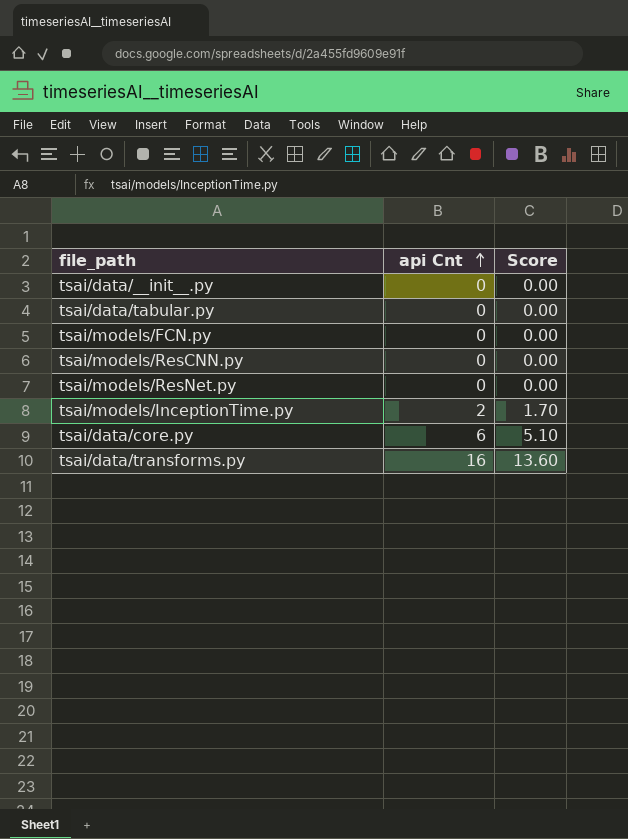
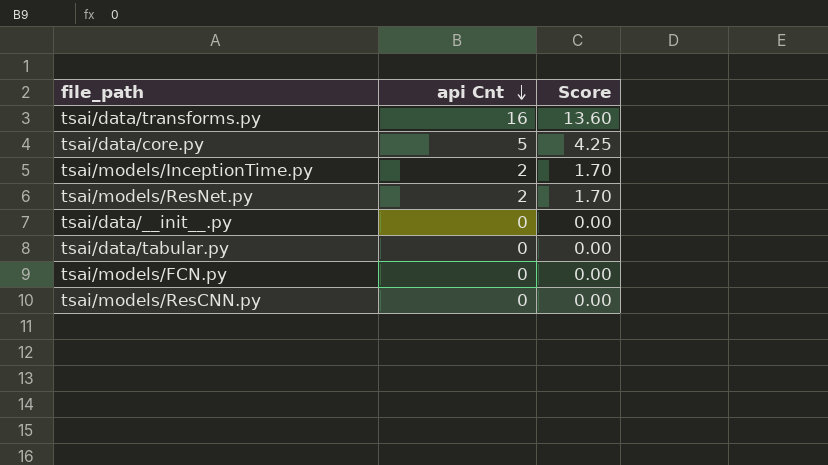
row order: api Cnt ascending -> api Cnt descending
tsai/data/core.py | api Cnt: 6 -> 5
tsai/data/core.py | Score: 5.10 -> 4.25
tsai/models/ResNet.py | api Cnt: 0 -> 2
tsai/models/ResNet.py | Score: 0.00 -> 1.70

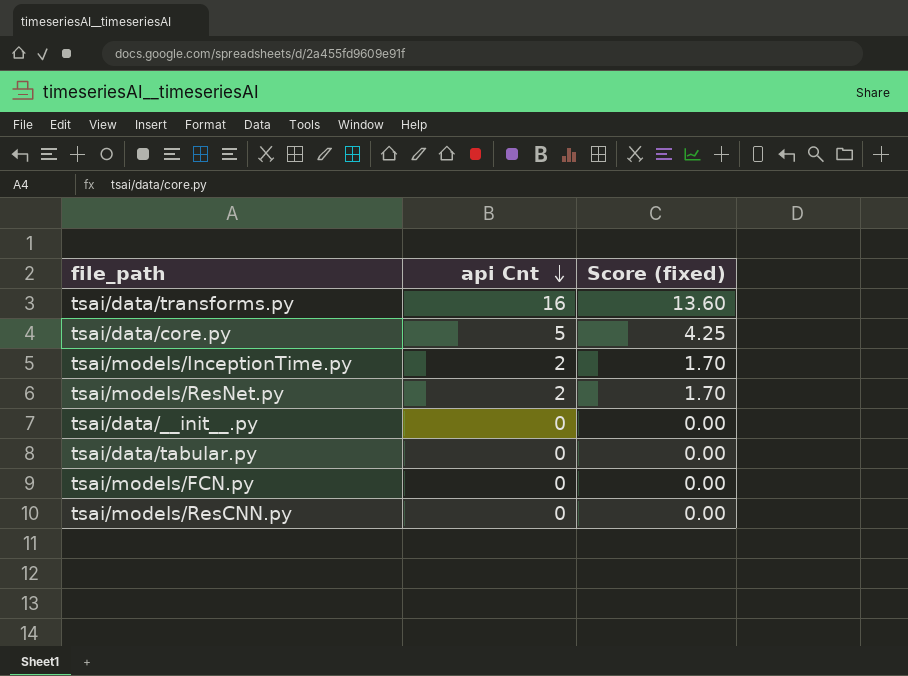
column name: Score -> Score (fixed)

